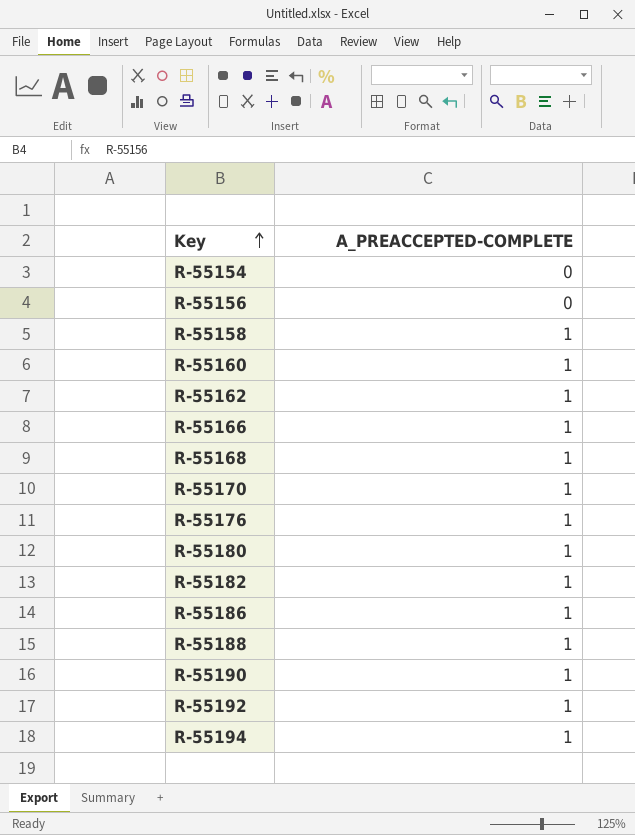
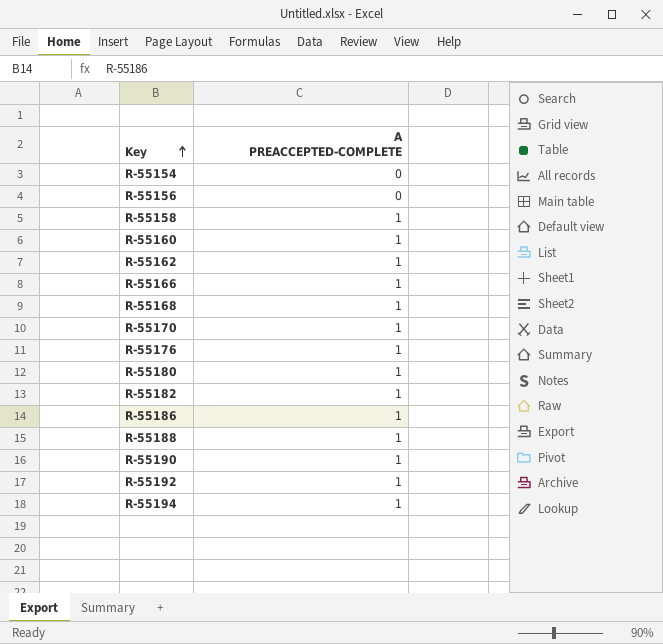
column name: A_PREACCEPTED-COMPLETE -> A PREACCEPTED-COMPLETE

